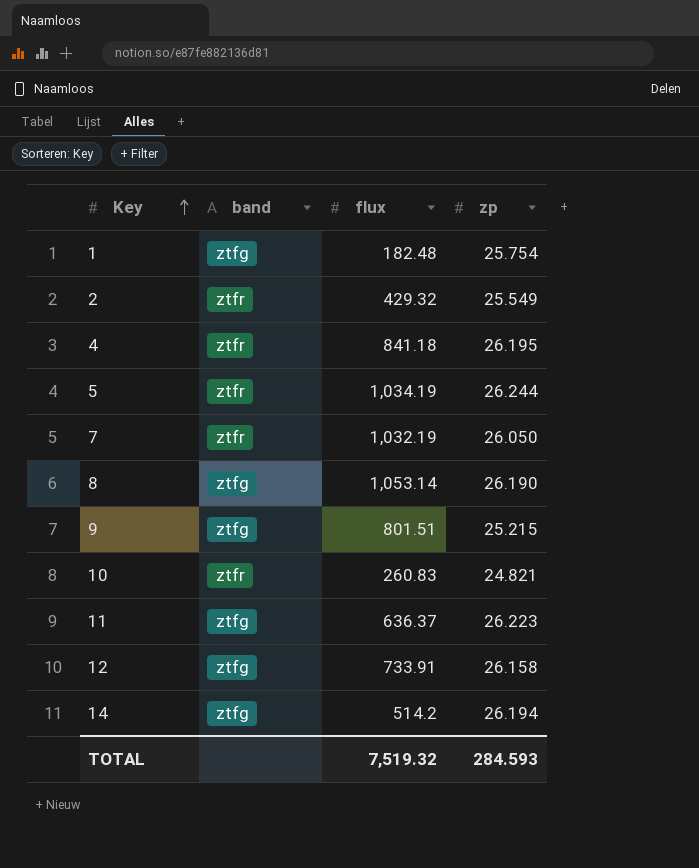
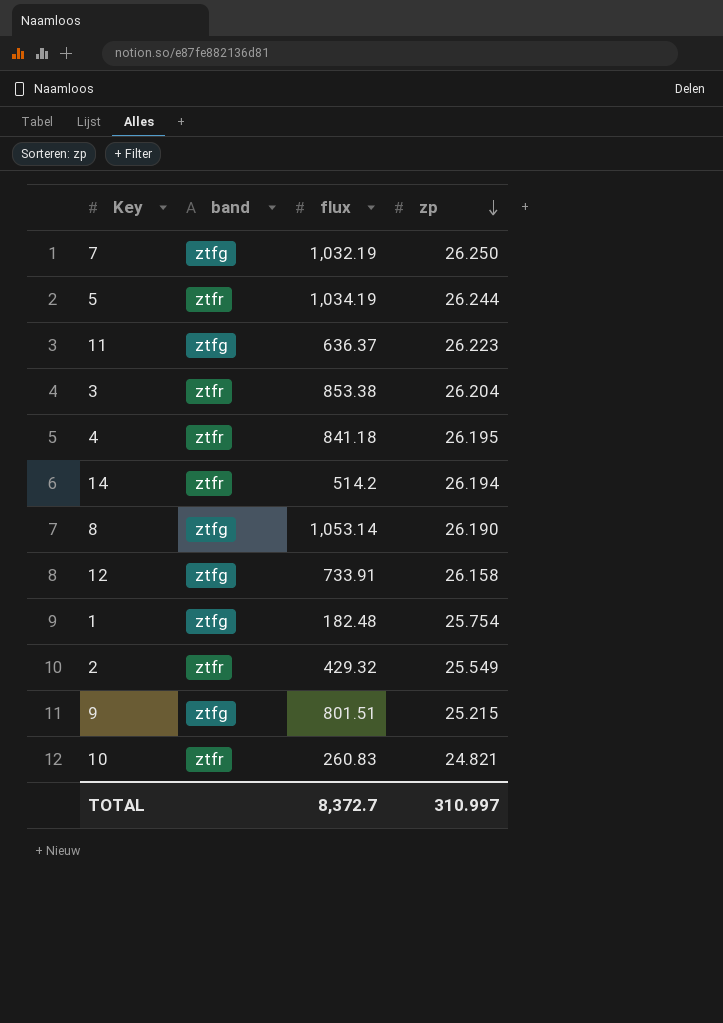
row order: Key ascending -> zp descending
7 | band: ztfr -> ztfg
7 | zp: 26.050 -> 26.250
row 3: none -> ztfr | 853.38 | 26.204
14 | band: ztfg -> ztfr
TOTAL | flux: 7,519.32 -> 8,372.7
TOTAL | zp: 284.593 -> 310.997

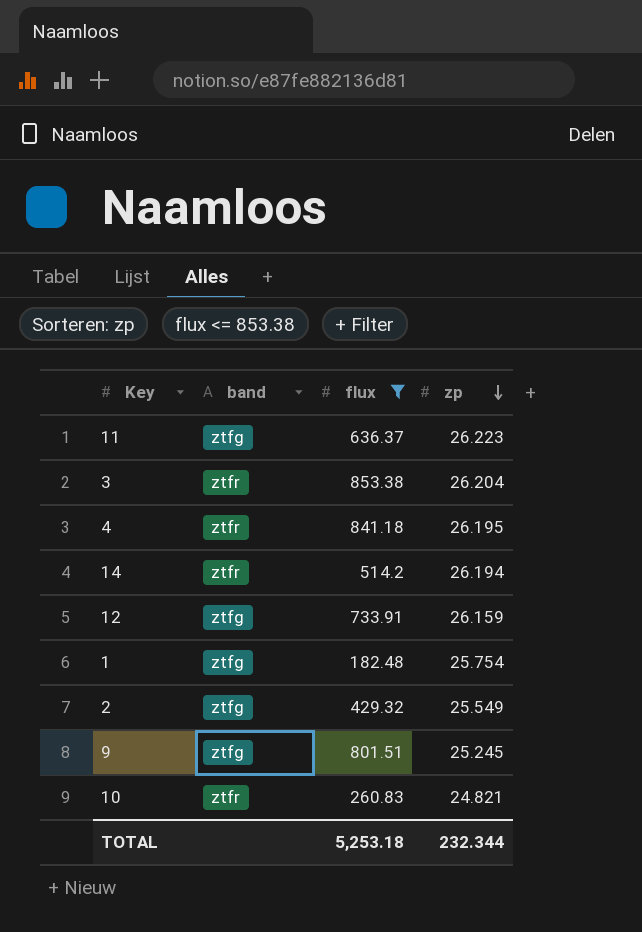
filter: none -> flux <= 853.38
12 | zp: 26.158 -> 26.159
2 | band: ztfr -> ztfg
9 | zp: 25.215 -> 25.245
TOTAL | flux: 8,372.7 -> 5,253.18
TOTAL | zp: 310.997 -> 232.344

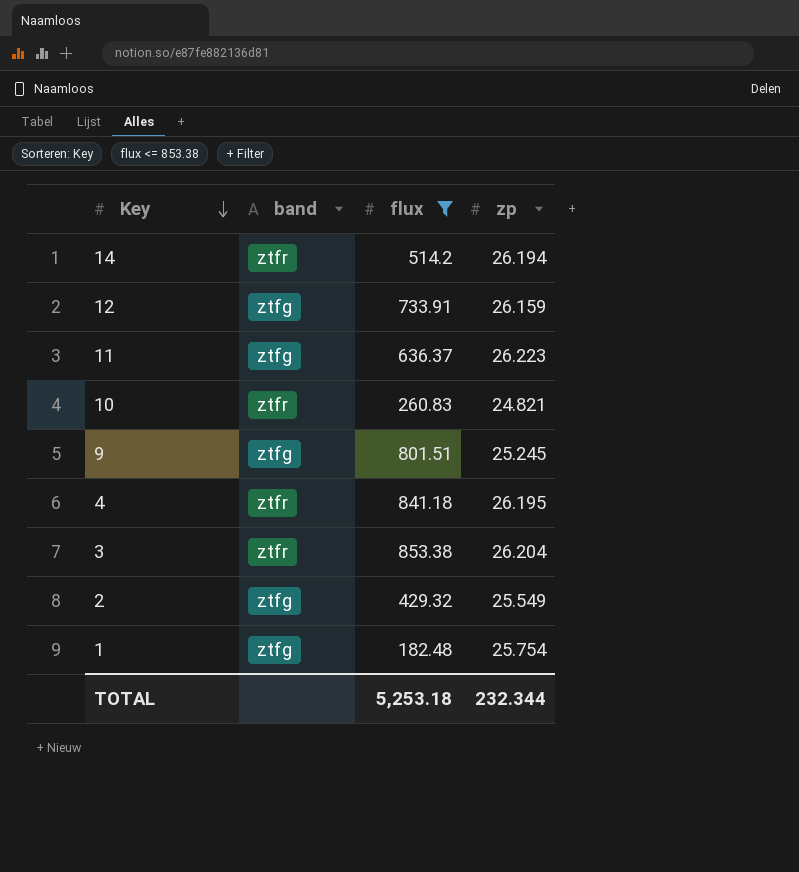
row order: zp descending -> Key descending

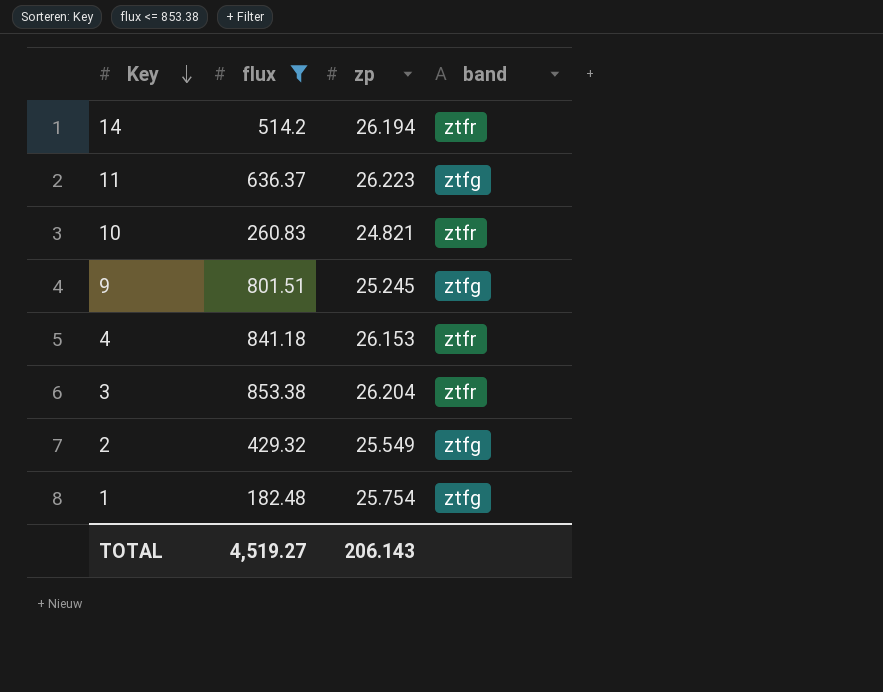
column band | position: 2 -> 4
row 12: ztfg | 733.91 | 26.159 -> none
4 | zp: 26.195 -> 26.153
TOTAL | flux: 5,253.18 -> 4,519.27
TOTAL | zp: 232.344 -> 206.143

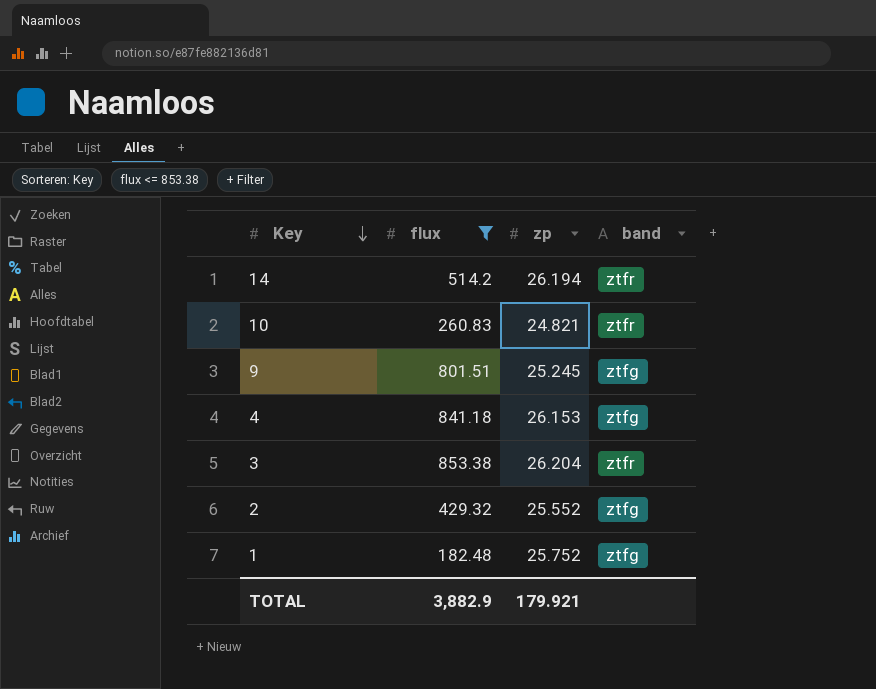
row 11: 636.37 | 26.223 | ztfg -> none
4 | band: ztfr -> ztfg
2 | zp: 25.549 -> 25.552
1 | zp: 25.754 -> 25.752
TOTAL | flux: 4,519.27 -> 3,882.9
TOTAL | zp: 206.143 -> 179.921

